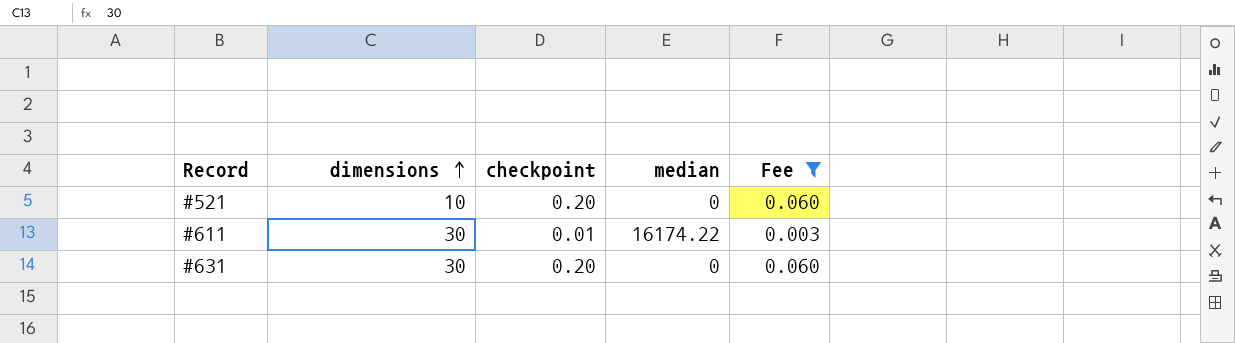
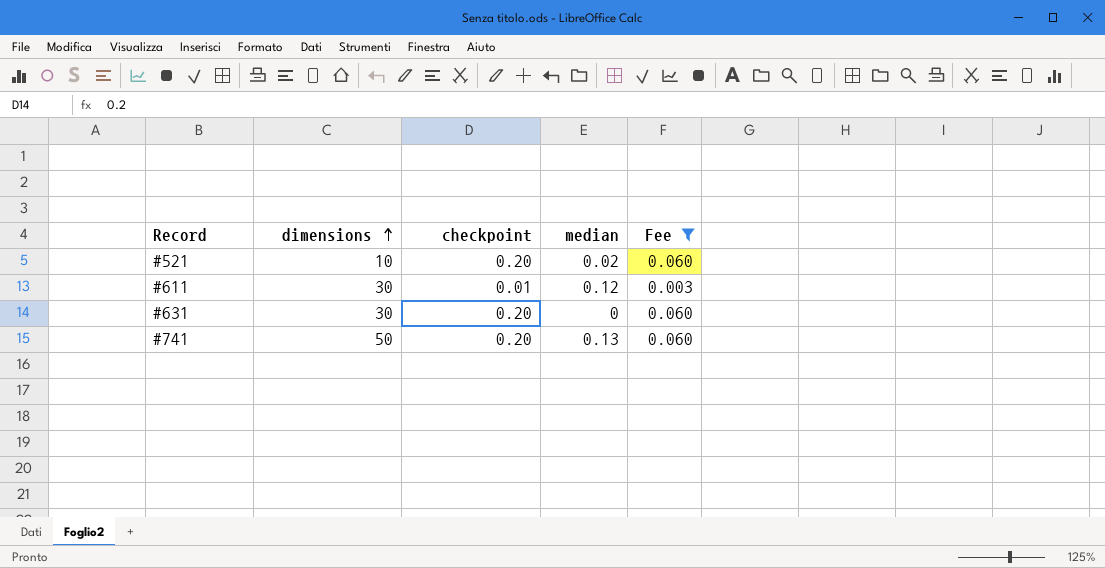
#521 | median: 0 -> 0.02
#611 | median: 16174.22 -> 0.12
row #741: none -> 50 | 0.20 | 0.13 | 0.060

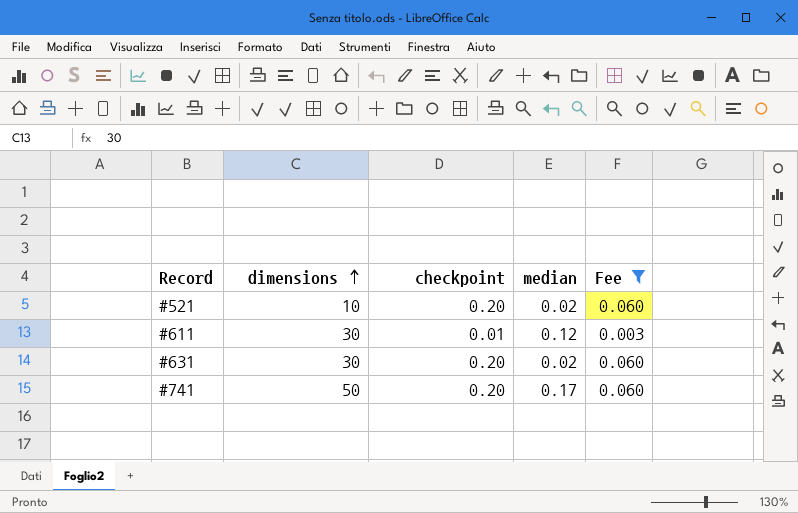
#631 | median: 0 -> 0.02
#741 | median: 0.13 -> 0.17

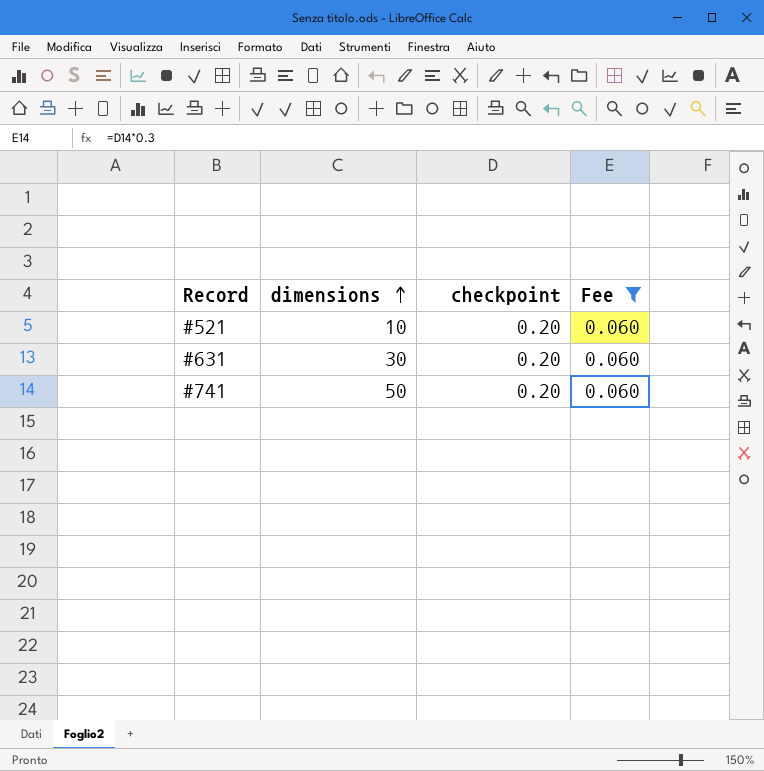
column median | position: 4 -> none
row #611: 30 | 0.01 | 0.12 | 0.003 -> none

